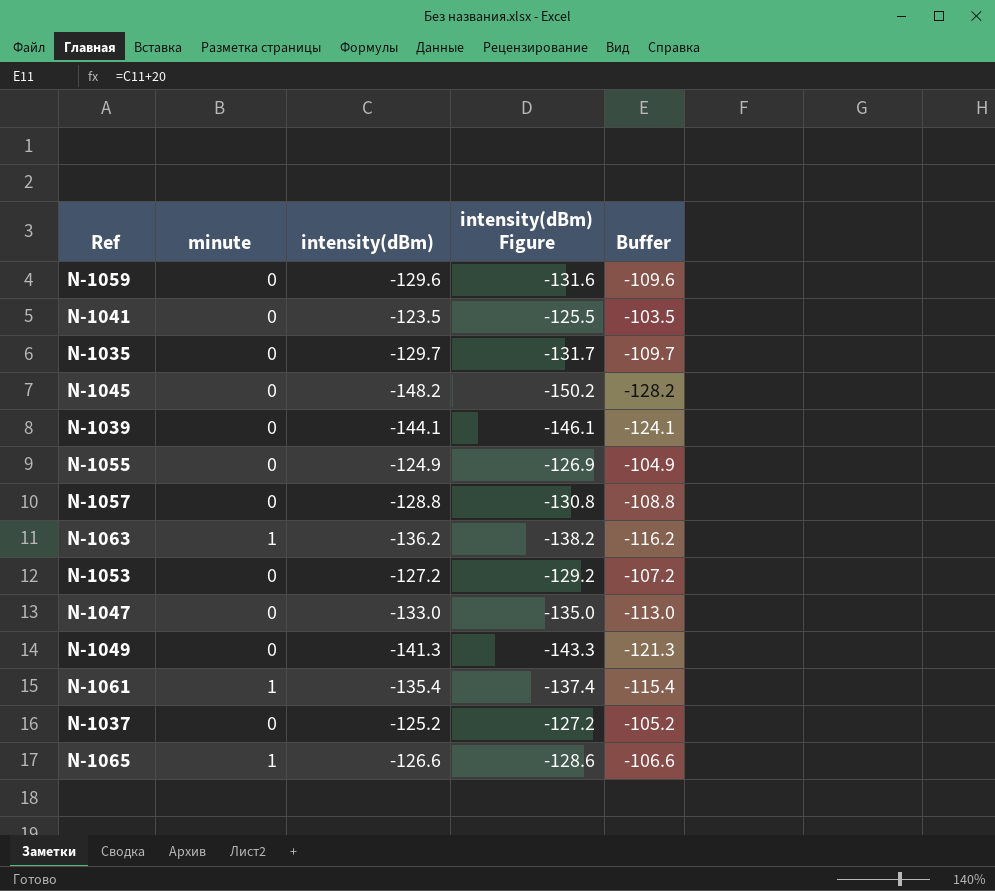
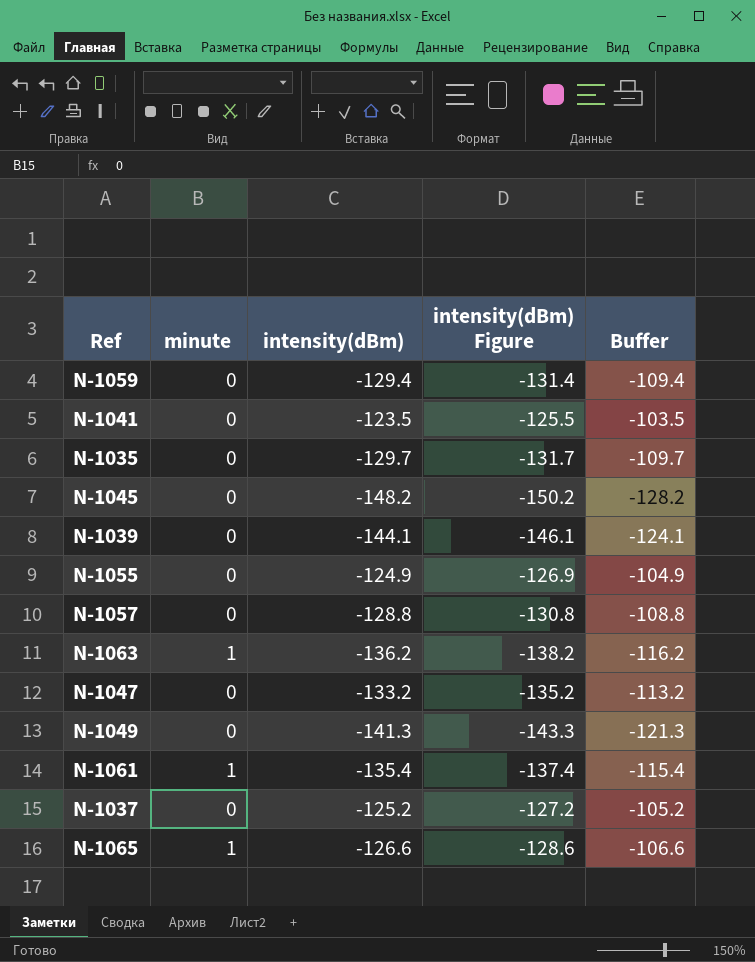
row N-1053: 0 | -127.2 | -129.2 | -107.2 -> none
N-1059 | intensity(dBm): -129.6 -> -129.4
N-1059 | intensity(dBm) Figure: -131.6 -> -131.4
N-1059 | Buffer: -109.6 -> -109.4
N-1047 | intensity(dBm): -133.0 -> -133.2
N-1047 | intensity(dBm) Figure: -135.0 -> -135.2
N-1047 | Buffer: -113.0 -> -113.2

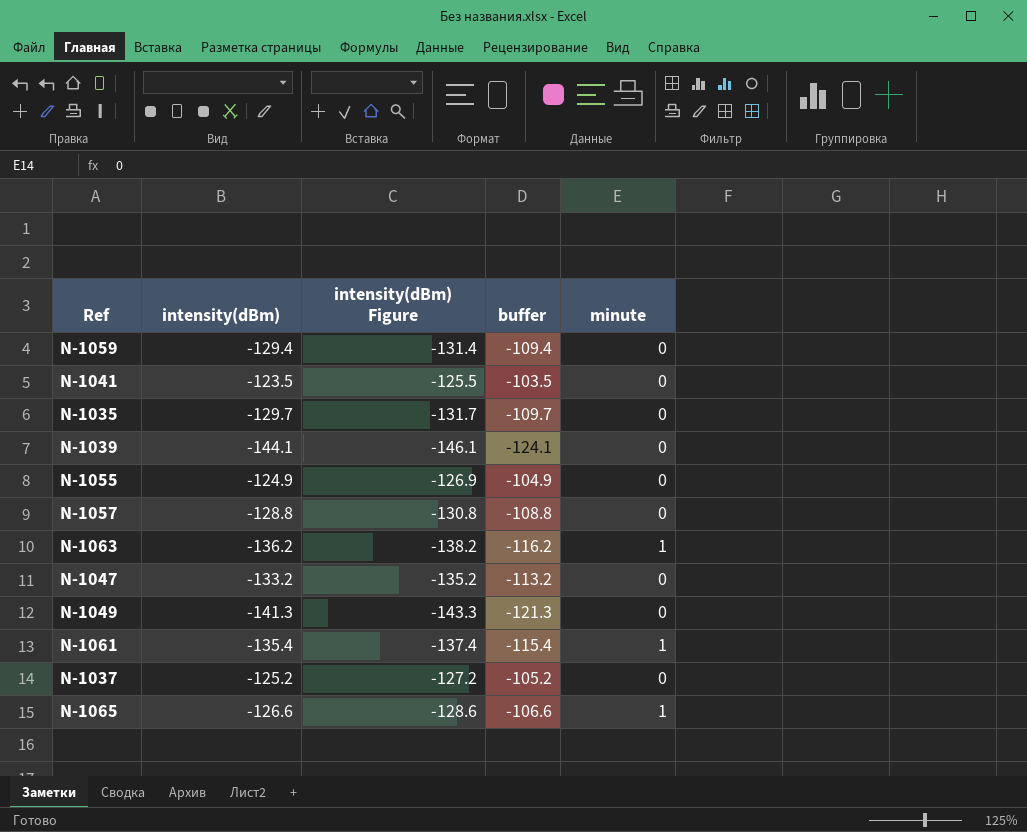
column name: Buffer -> buffer
column minute | position: 2 -> 5
row N-1045: 0 | -148.2 | -150.2 | -128.2 -> none

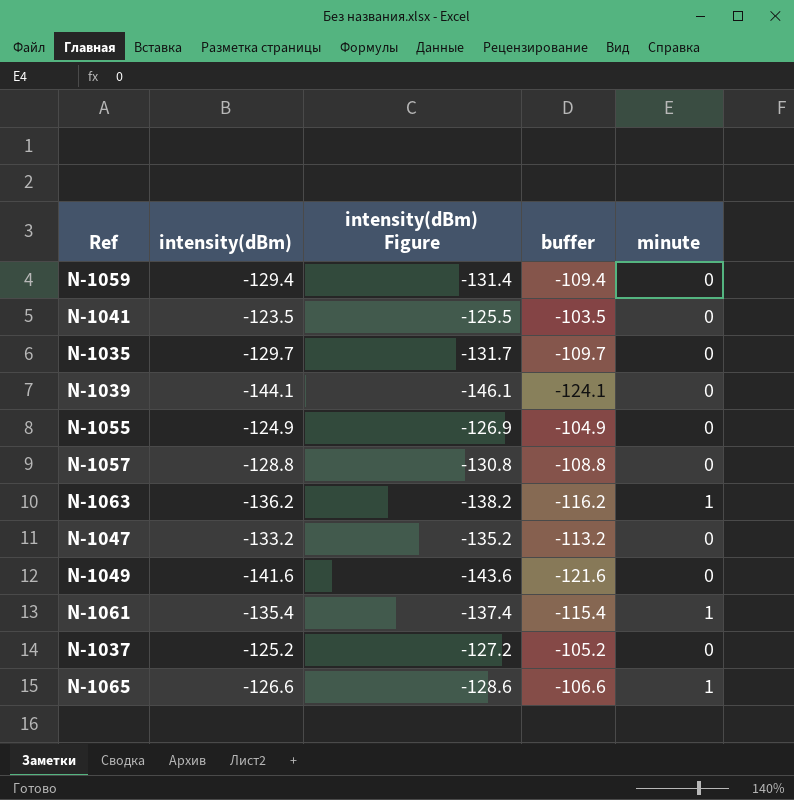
N-1049 | intensity(dBm): -141.3 -> -141.6
N-1049 | intensity(dBm) Figure: -143.3 -> -143.6
N-1049 | buffer: -121.3 -> -121.6

